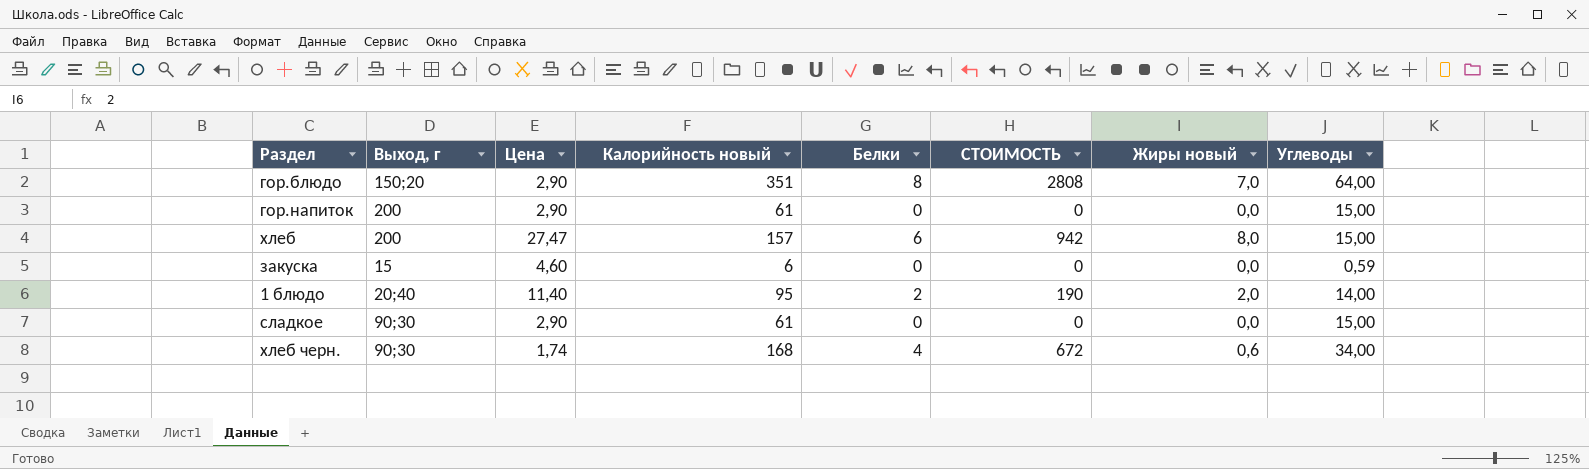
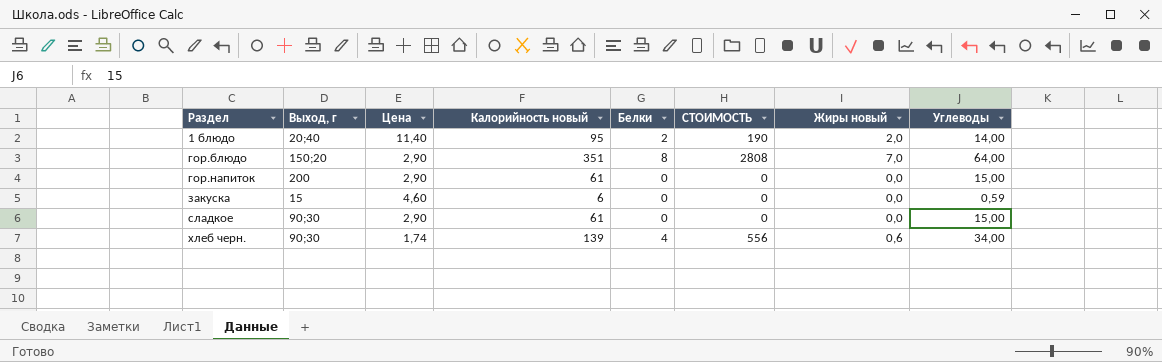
row order: none -> Раздел ascending
row хлеб: 200 | 27,47 | 157 | 6 | 942 | 8,0 | 15,00 -> none
хлеб черн. | Калорийность новый: 168 -> 139
хлеб черн. | СТОИМОСТЬ: 672 -> 556

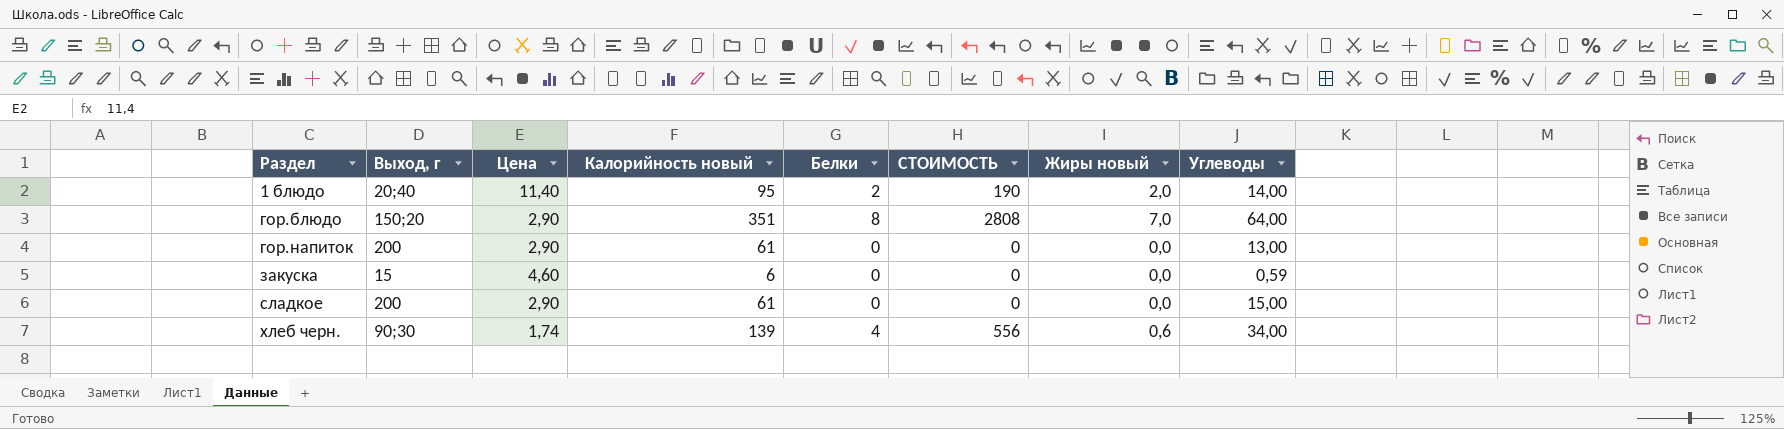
гор.напиток | Углеводы: 15,00 -> 13,00
сладкое | Выход, г: 90;30 -> 200

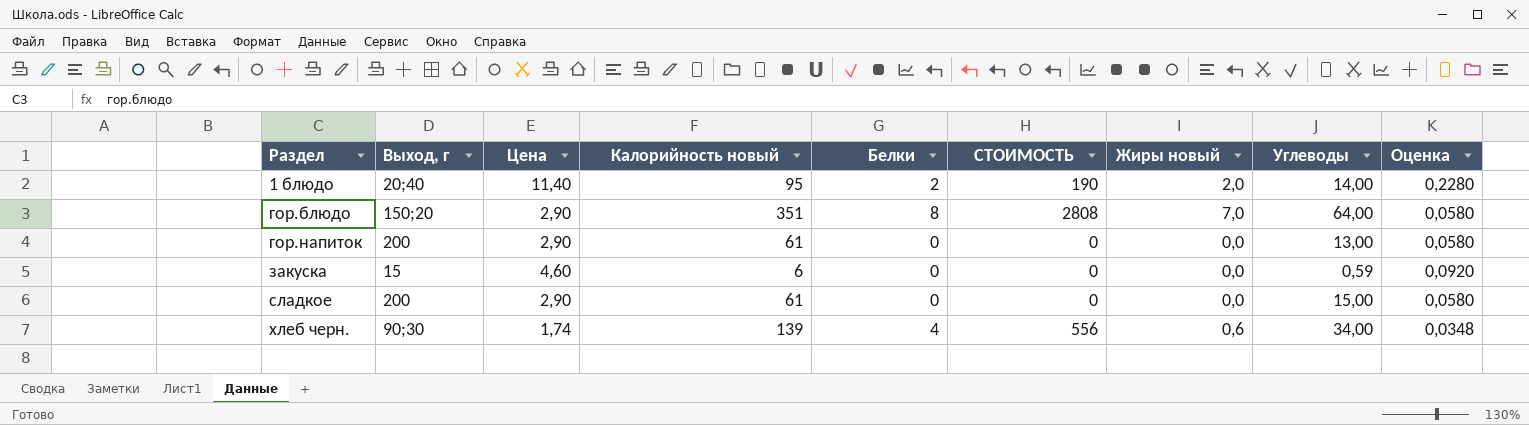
column Оценка | formula: none -> [Цена] * 0,02

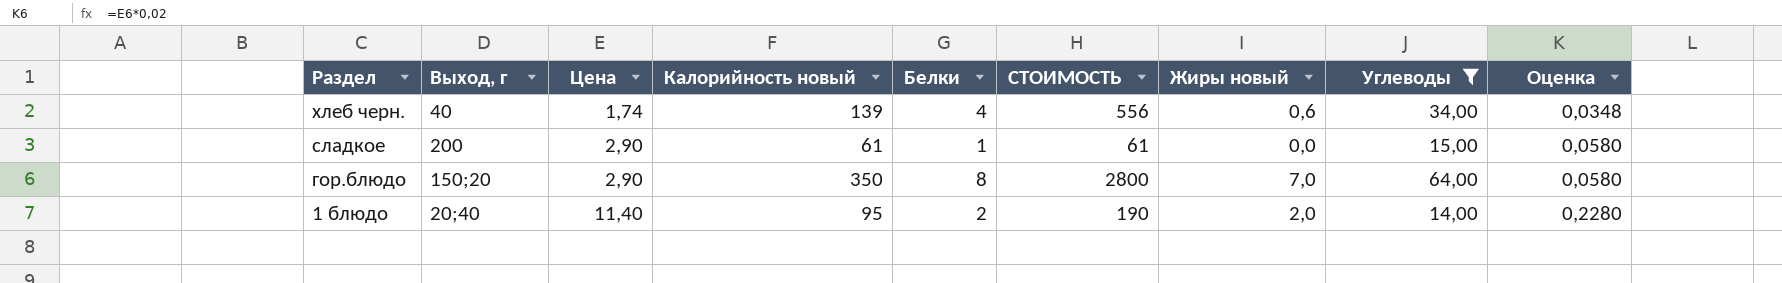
filter: none -> Углеводы >= 14,00
row order: Раздел ascending -> Раздел descending
хлеб черн. | Выход, г: 90;30 -> 40
сладкое | Белки: 0 -> 1
сладкое | СТОИМОСТЬ: 0 -> 61
гор.блюдо | Калорийность новый: 351 -> 350
гор.блюдо | СТОИМОСТЬ: 2808 -> 2800

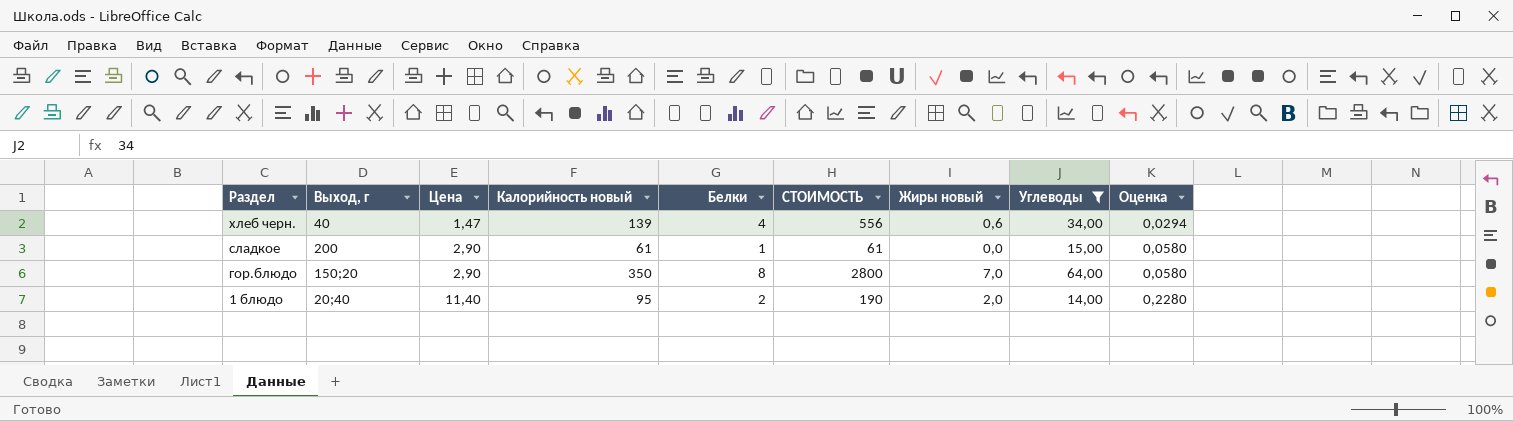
хлеб черн. | Цена: 1,74 -> 1,47
хлеб черн. | Оценка: 0,0348 -> 0,0294

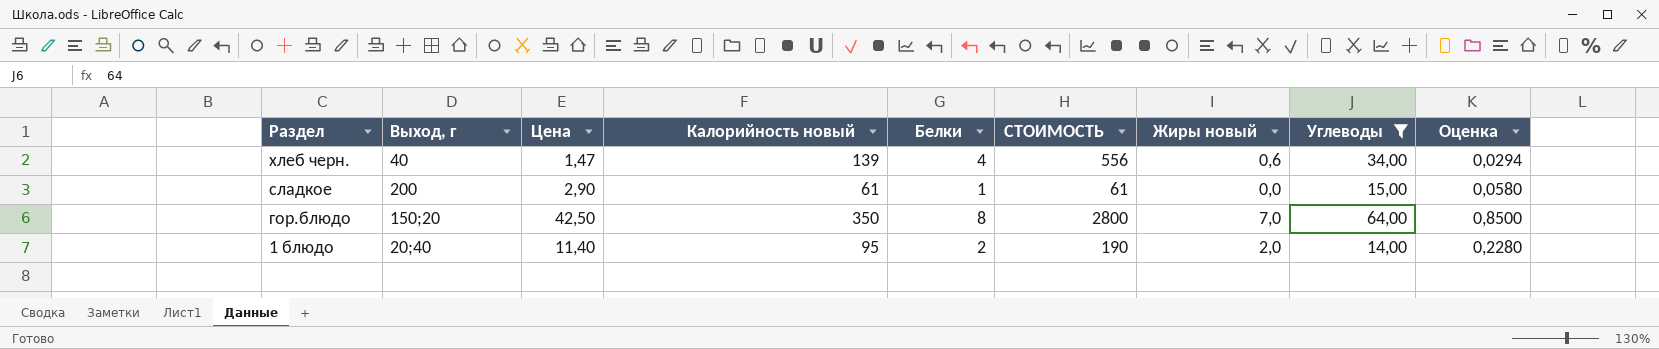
гор.блюдо | Цена: 2,90 -> 42,50
гор.блюдо | Оценка: 0,0580 -> 0,8500

